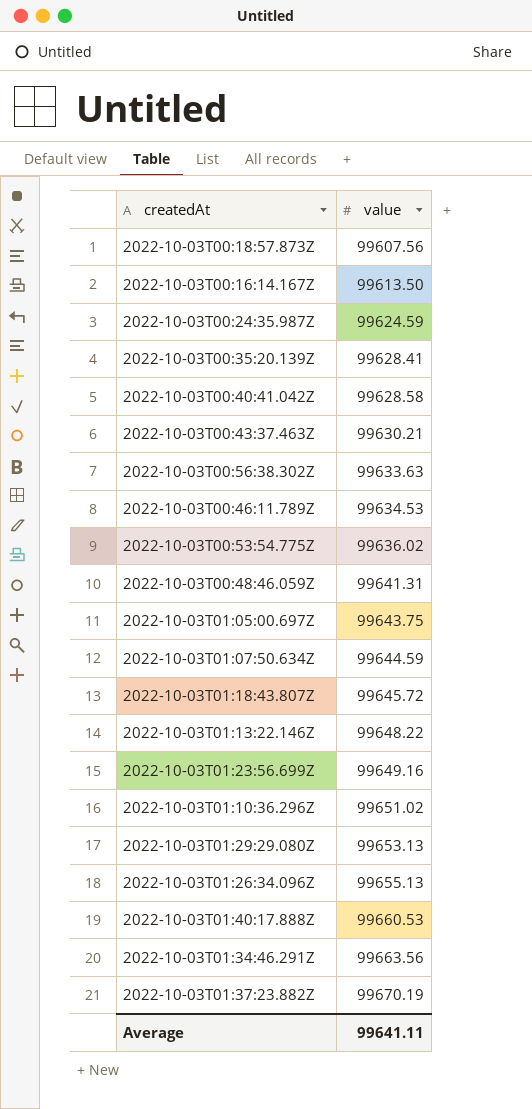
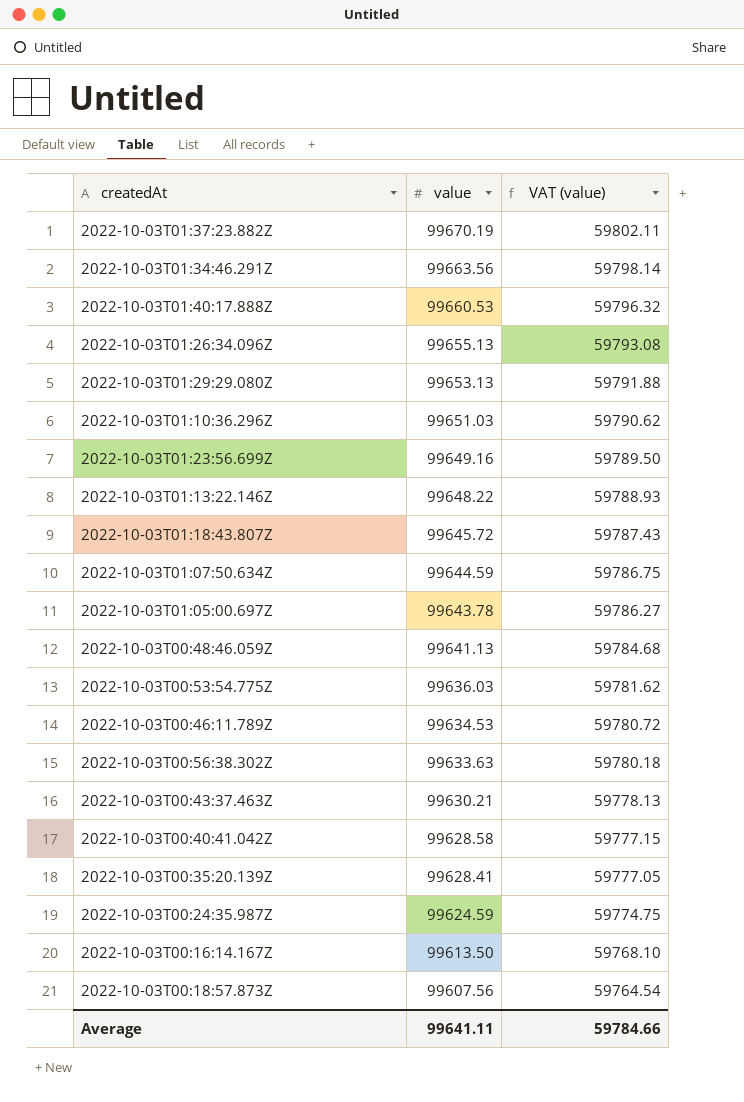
row order: value ascending -> value descending
column VAT (value) | formula: none -> [value] * 0.6
2022-10-03T01:10:36.296Z | value: 99651.02 -> 99651.03
2022-10-03T01:05:00.697Z | value: 99643.75 -> 99643.78
2022-10-03T00:48:46.059Z | value: 99641.31 -> 99641.13
2022-10-03T00:53:54.775Z | value: 99636.02 -> 99636.03

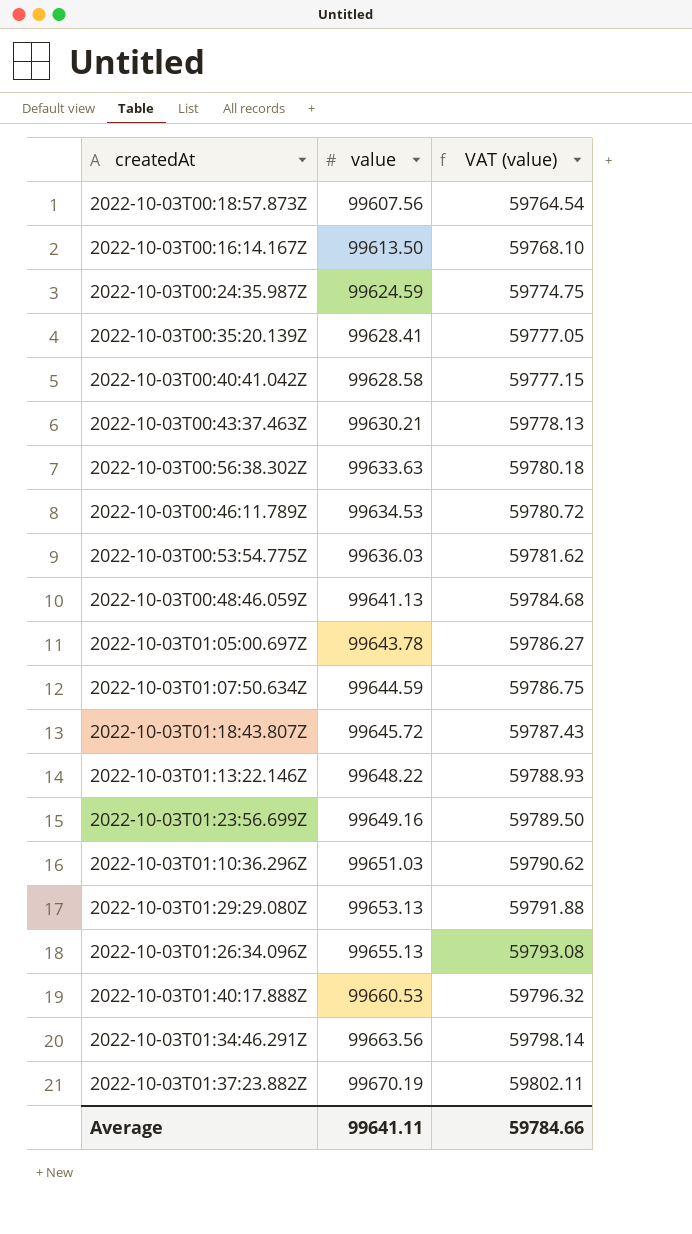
row order: value descending -> value ascending

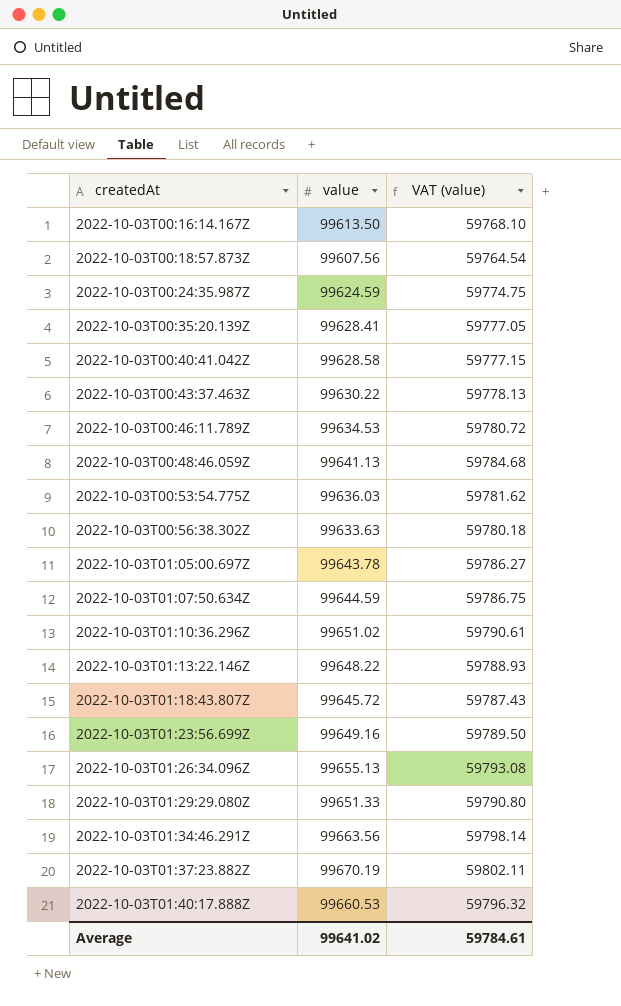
row order: value ascending -> createdAt ascending
2022-10-03T00:43:37.463Z | value: 99630.21 -> 99630.22
2022-10-03T01:10:36.296Z | value: 99651.03 -> 99651.02
2022-10-03T01:10:36.296Z | VAT (value): 59790.62 -> 59790.61
2022-10-03T01:29:29.080Z | value: 99653.13 -> 99651.33
2022-10-03T01:29:29.080Z | VAT (value): 59791.88 -> 59790.80
Average | value: 99641.11 -> 99641.02
Average | VAT (value): 59784.66 -> 59784.61

